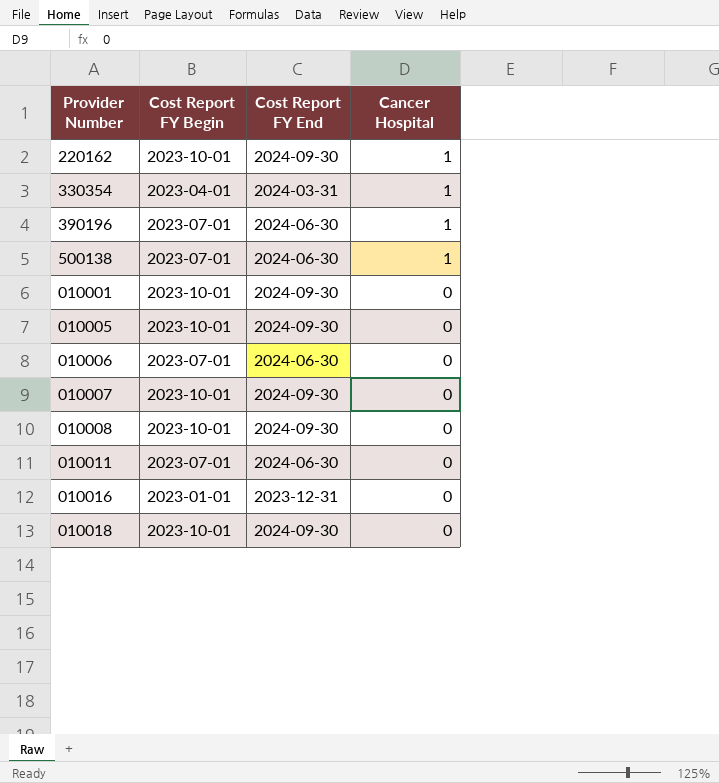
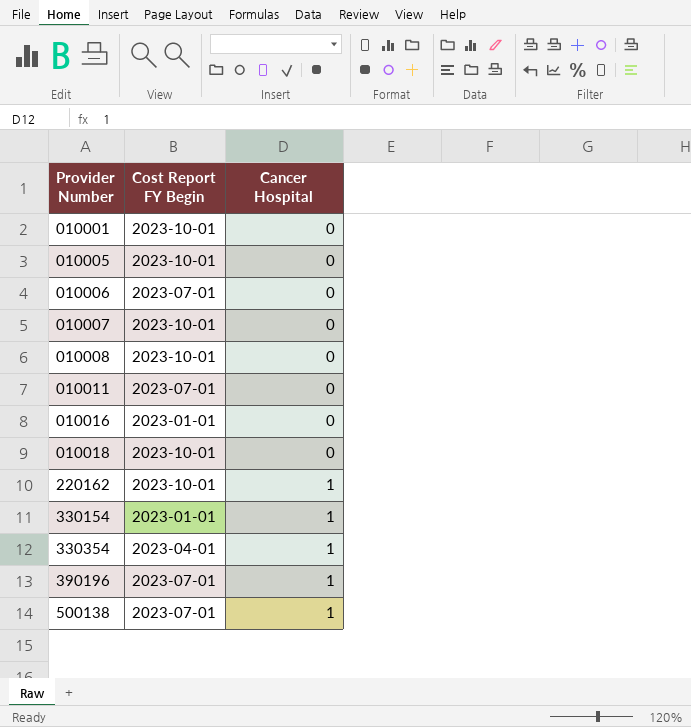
row order: Cancer Hospital descending -> Provider Number ascending
column Cost Report FY End | position: 3 -> none
row 330154: none -> 2023-01-01 | 1

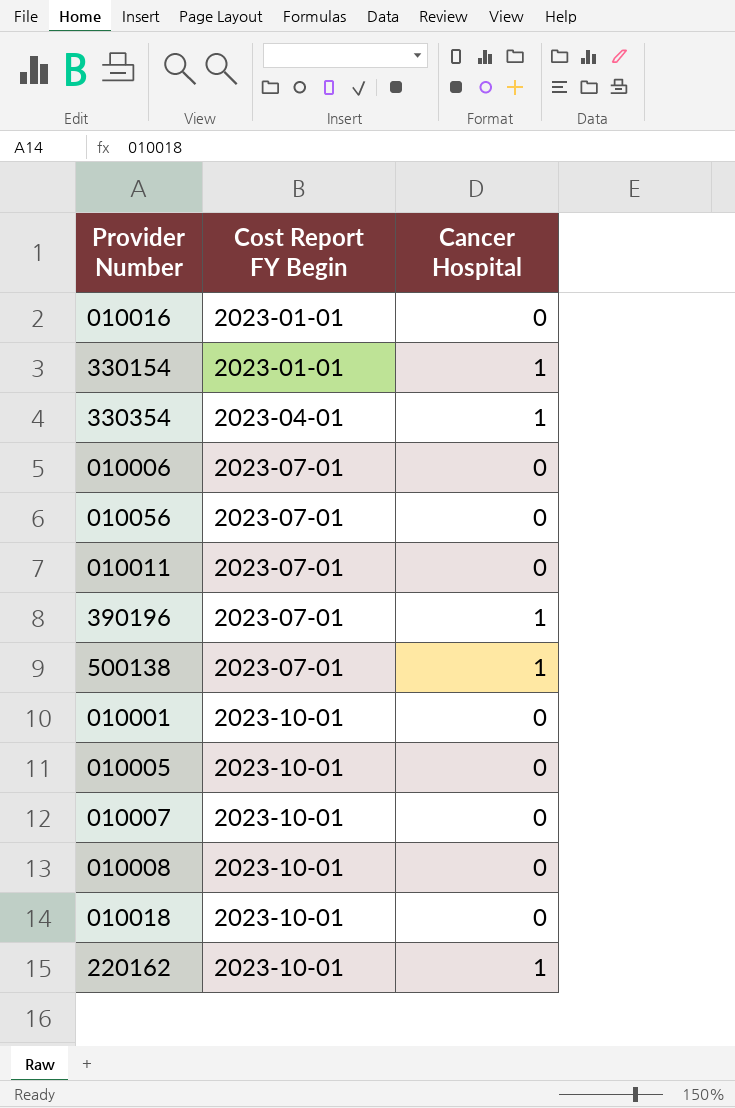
row order: Provider Number ascending -> Cost Report FY Begin ascending
row 010056: none -> 2023-07-01 | 0

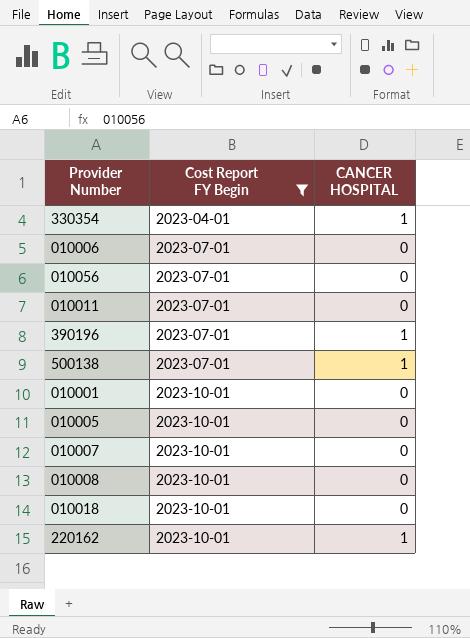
filter: none -> Cost Report FY Begin != 2023-01-01
column name: Cancer Hospital -> CANCER HOSPITAL

